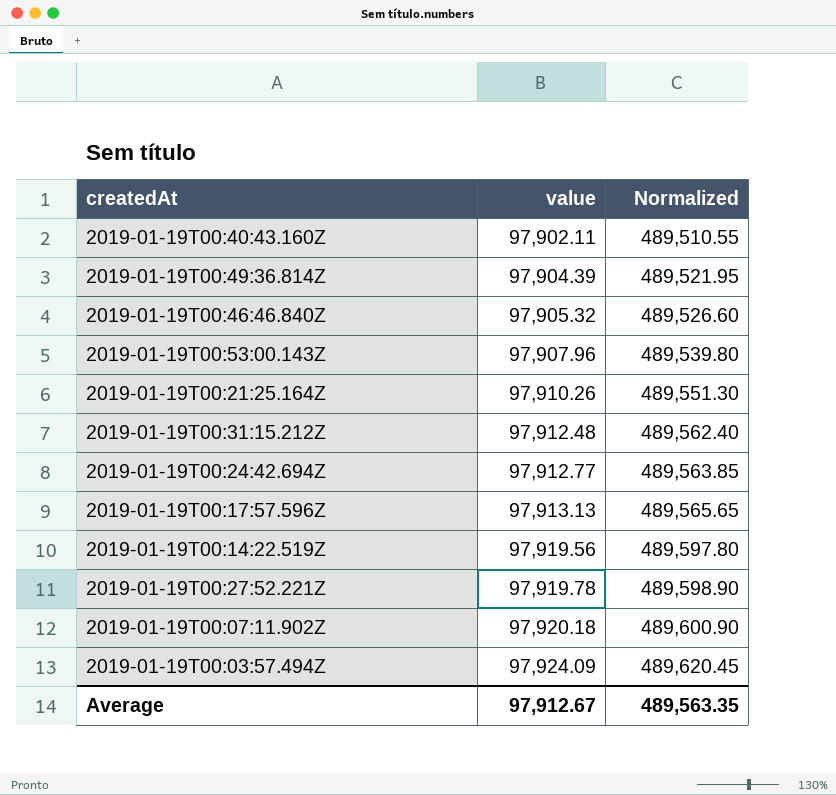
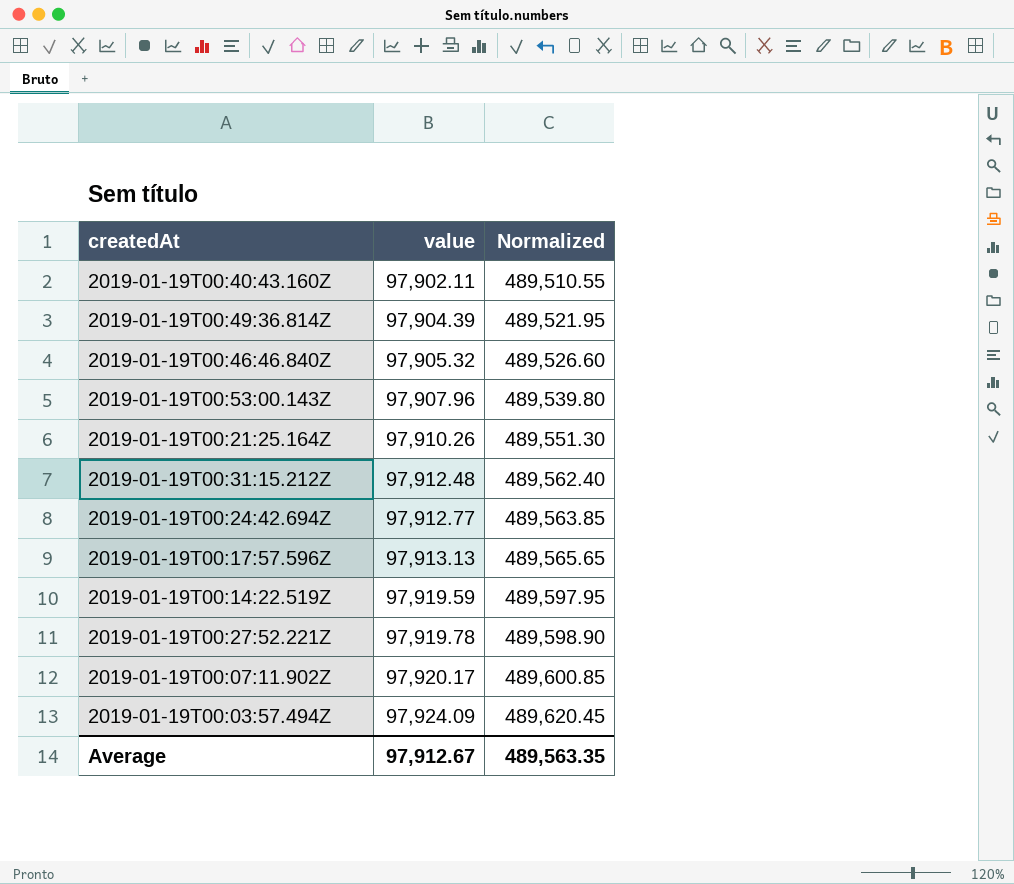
2019-01-19T00:14:22.519Z | value: 97,919.56 -> 97,919.59
2019-01-19T00:14:22.519Z | Normalized: 489,597.80 -> 489,597.95
2019-01-19T00:07:11.902Z | value: 97,920.18 -> 97,920.17
2019-01-19T00:07:11.902Z | Normalized: 489,600.90 -> 489,600.85

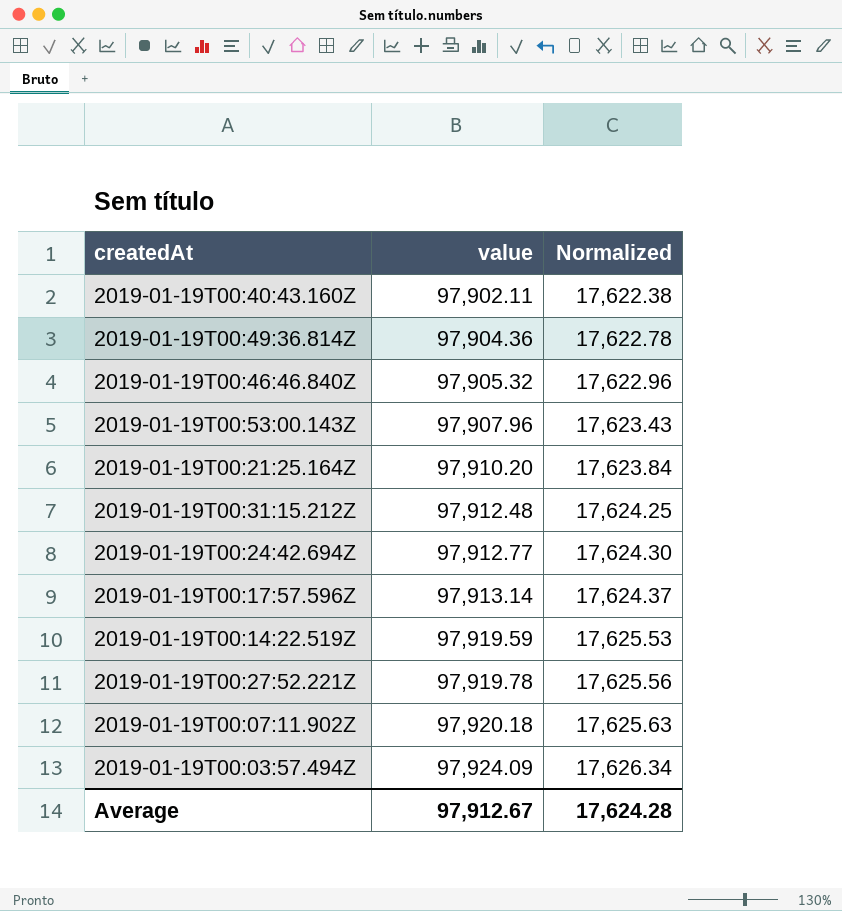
column Normalized | formula: [value] * 5 -> [value] * 0.18
2019-01-19T00:49:36.814Z | value: 97,904.39 -> 97,904.36
2019-01-19T00:21:25.164Z | value: 97,910.26 -> 97,910.20
2019-01-19T00:17:57.596Z | value: 97,913.13 -> 97,913.14
2019-01-19T00:07:11.902Z | value: 97,920.17 -> 97,920.18
Average | Normalized: 489,563.35 -> 17,624.28

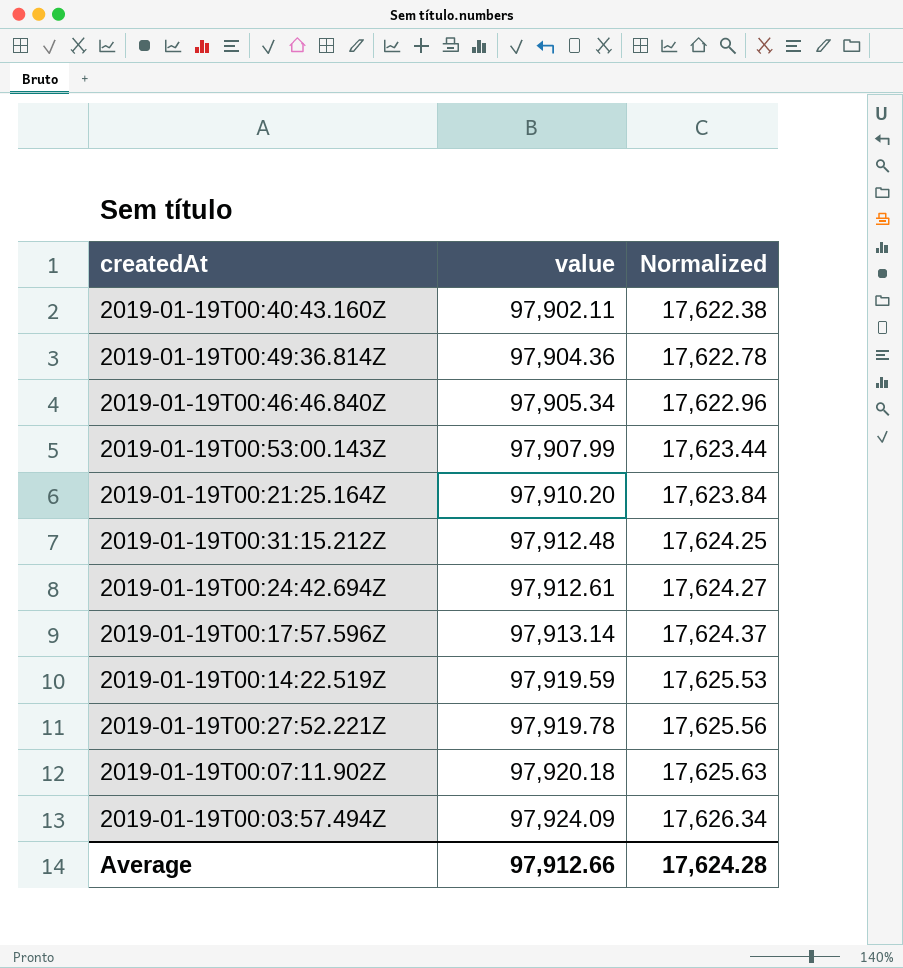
2019-01-19T00:46:46.840Z | value: 97,905.32 -> 97,905.34
2019-01-19T00:53:00.143Z | value: 97,907.96 -> 97,907.99
2019-01-19T00:53:00.143Z | Normalized: 17,623.43 -> 17,623.44
2019-01-19T00:24:42.694Z | value: 97,912.77 -> 97,912.61
2019-01-19T00:24:42.694Z | Normalized: 17,624.30 -> 17,624.27
Average | value: 97,912.67 -> 97,912.66

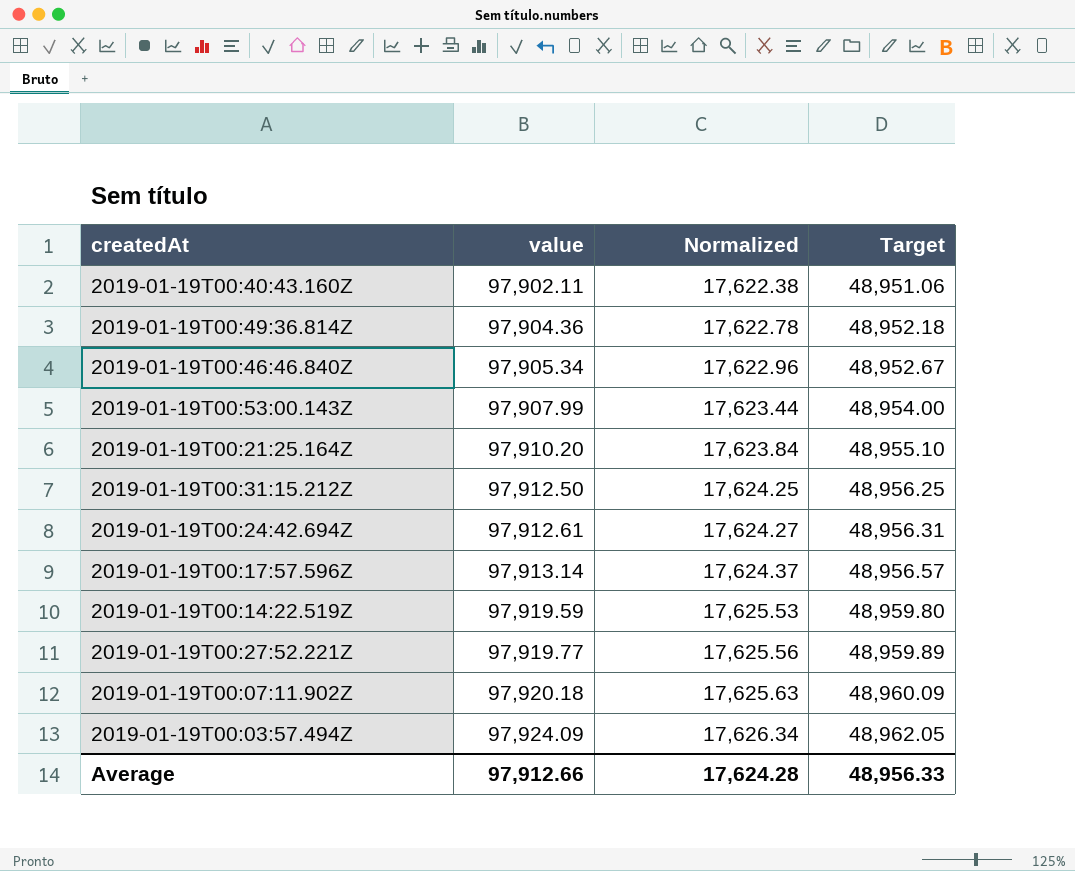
column Target | formula: none -> [value] * 0.5
2019-01-19T00:31:15.212Z | value: 97,912.48 -> 97,912.50
2019-01-19T00:27:52.221Z | value: 97,919.78 -> 97,919.77

